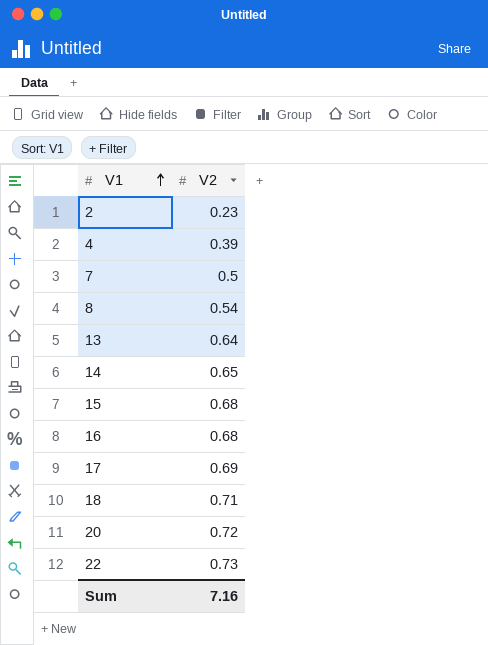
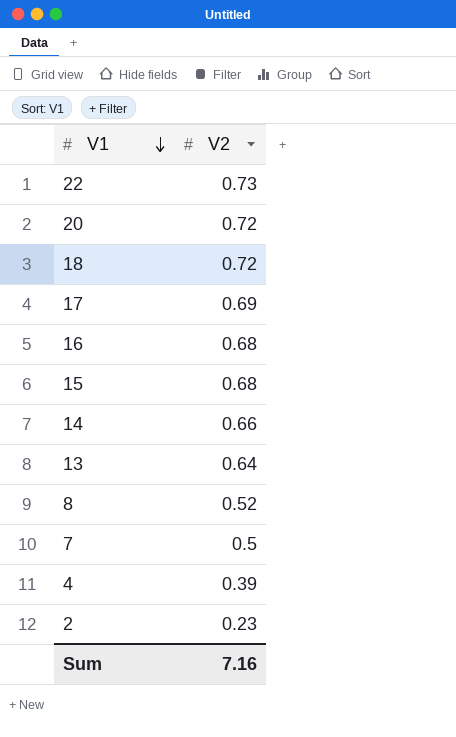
row order: V1 ascending -> V1 descending
18 | V2: 0.71 -> 0.72
14 | V2: 0.65 -> 0.66
8 | V2: 0.54 -> 0.52

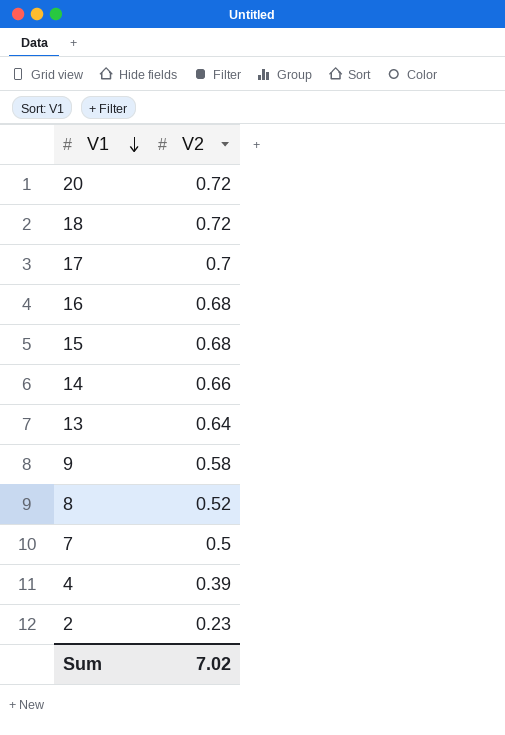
row 22: 0.73 -> none
17 | V2: 0.69 -> 0.7
row 9: none -> 0.58
Sum | V2: 7.16 -> 7.02

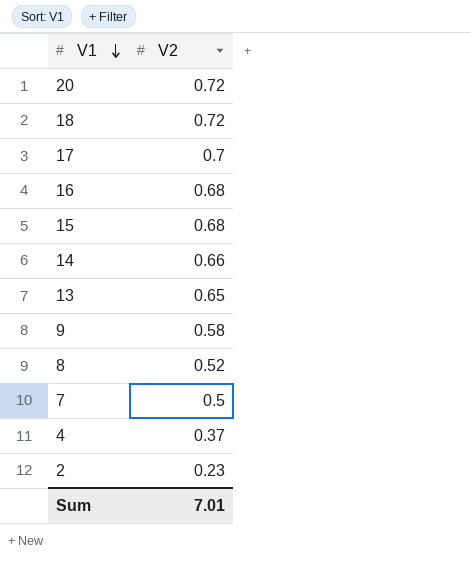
13 | V2: 0.64 -> 0.65
4 | V2: 0.39 -> 0.37
Sum | V2: 7.02 -> 7.01

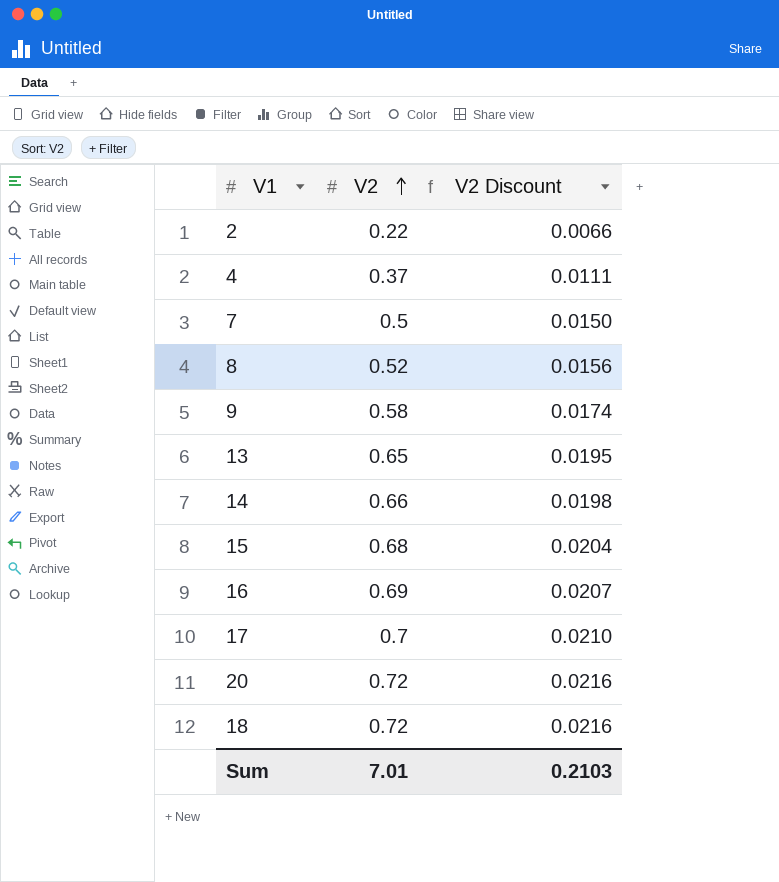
row order: V1 descending -> V2 ascending
column V2 Discount | formula: none -> [V2] * 0.03
2 | V2: 0.23 -> 0.22
16 | V2: 0.68 -> 0.69

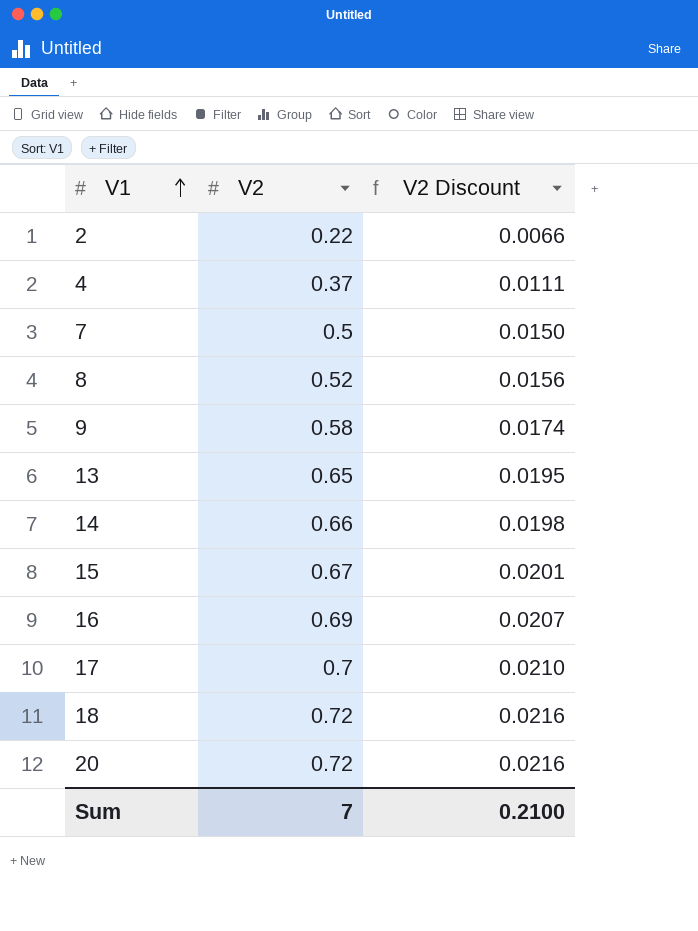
row order: V2 ascending -> V1 ascending
15 | V2: 0.68 -> 0.67
15 | V2 Discount: 0.0204 -> 0.0201
Sum | V2: 7.01 -> 7
Sum | V2 Discount: 0.2103 -> 0.2100

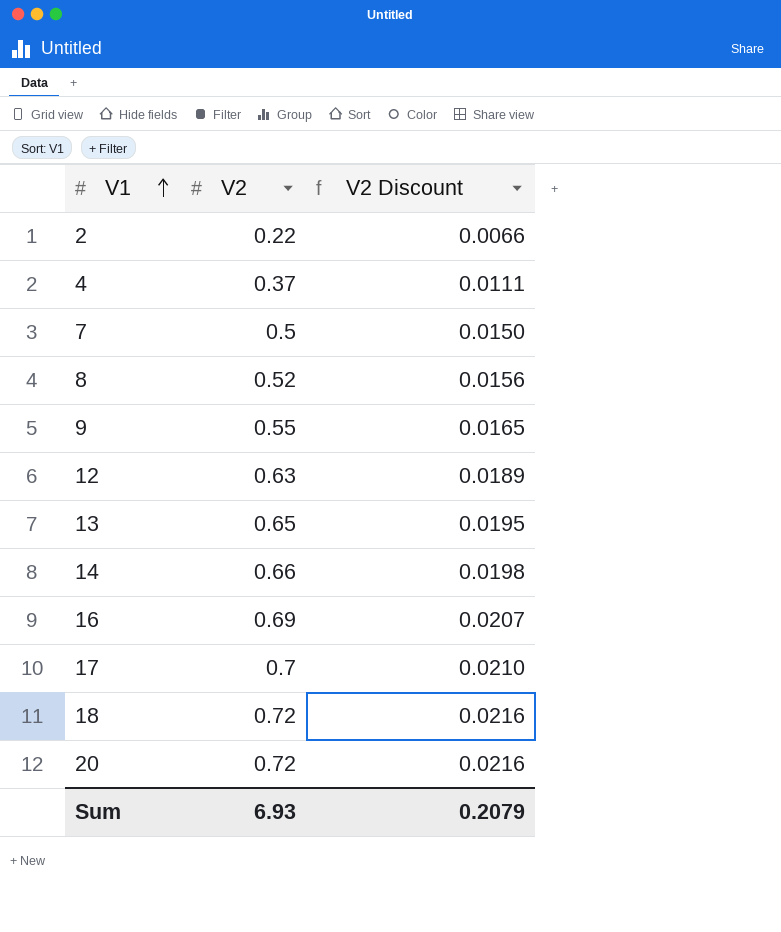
row 15: 0.67 | 0.0201 -> none
9 | V2: 0.58 -> 0.55
9 | V2 Discount: 0.0174 -> 0.0165
row 12: none -> 0.63 | 0.0189
Sum | V2: 7 -> 6.93
Sum | V2 Discount: 0.2100 -> 0.2079

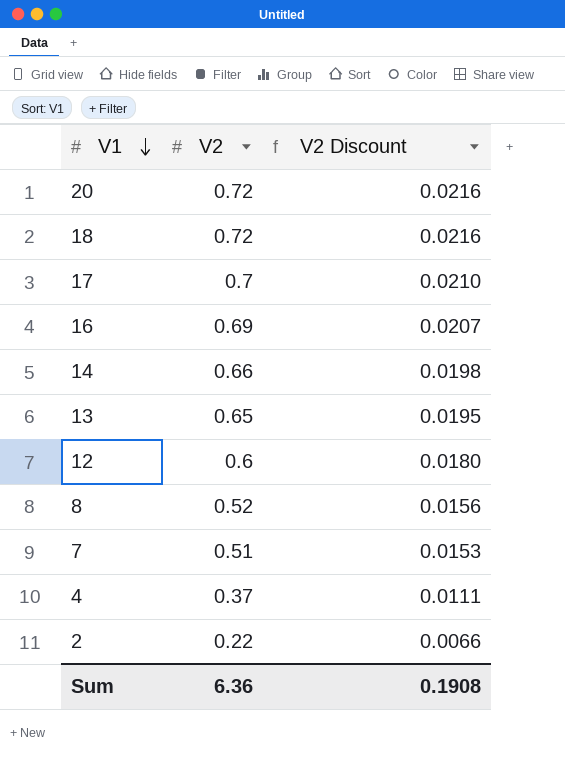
row order: V1 ascending -> V1 descending
row 9: 0.55 | 0.0165 -> none
12 | V2: 0.63 -> 0.6
12 | V2 Discount: 0.0189 -> 0.0180
7 | V2: 0.5 -> 0.51
7 | V2 Discount: 0.0150 -> 0.0153
Sum | V2: 6.93 -> 6.36
Sum | V2 Discount: 0.2079 -> 0.1908

